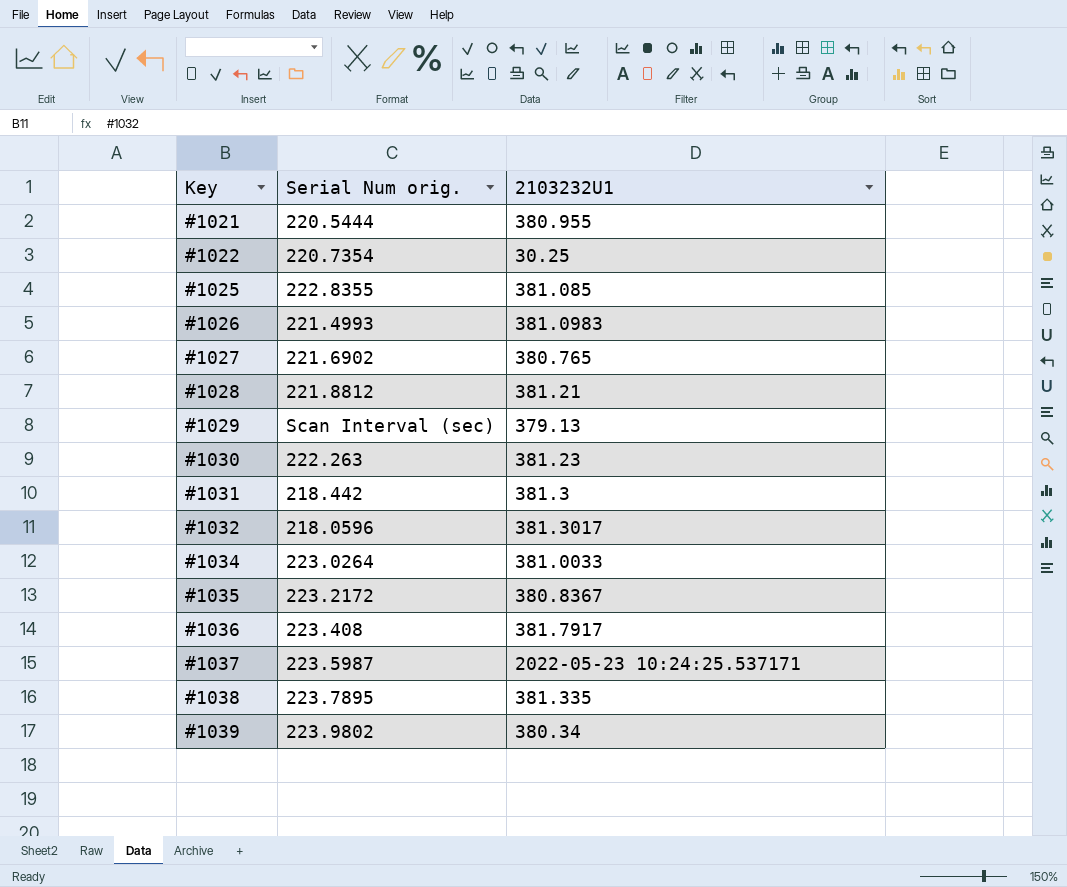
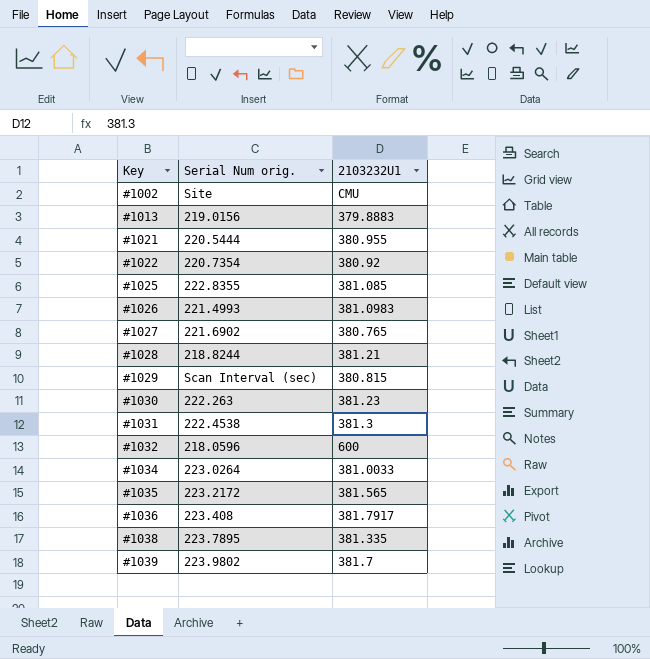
row #1037: 223.5987 | 2022-05-23 10:24:25.537171 -> none
row #1002: none -> Site | CMU
row #1013: none -> 219.0156 | 379.8883
#1022 | 2103232U1: 30.25 -> 380.92
#1028 | Serial Num orig.: 221.8812 -> 218.8244
#1029 | 2103232U1: 379.13 -> 380.815
#1031 | Serial Num orig.: 218.442 -> 222.4538
#1032 | 2103232U1: 381.3017 -> 600
#1035 | 2103232U1: 380.8367 -> 381.565
#1039 | 2103232U1: 380.34 -> 381.7

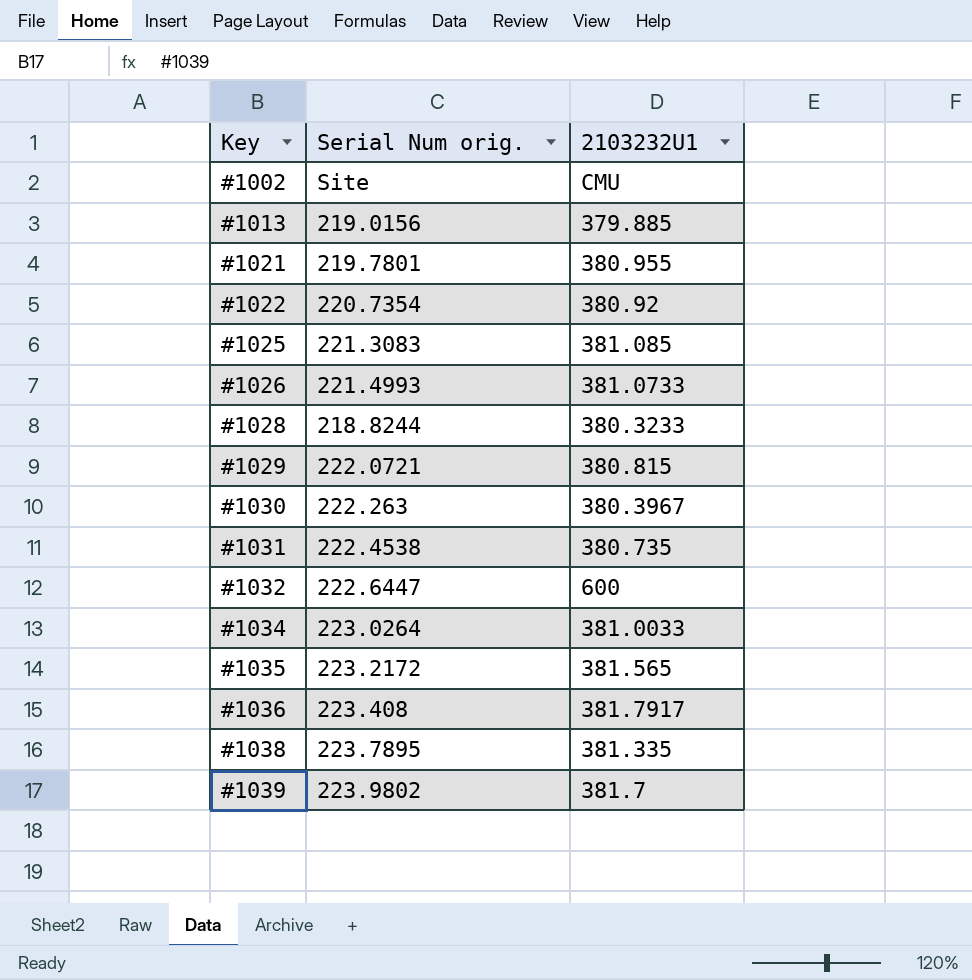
row #1027: 221.6902 | 380.765 -> none
#1013 | 2103232U1: 379.8883 -> 379.885
#1021 | Serial Num orig.: 220.5444 -> 219.7801
#1025 | Serial Num orig.: 222.8355 -> 221.3083
#1026 | 2103232U1: 381.0983 -> 381.0733
#1028 | 2103232U1: 381.21 -> 380.3233
#1029 | Serial Num orig.: Scan Interval (sec) -> 222.0721
#1030 | 2103232U1: 381.23 -> 380.3967
#1031 | 2103232U1: 381.3 -> 380.735
#1032 | Serial Num orig.: 218.0596 -> 222.6447

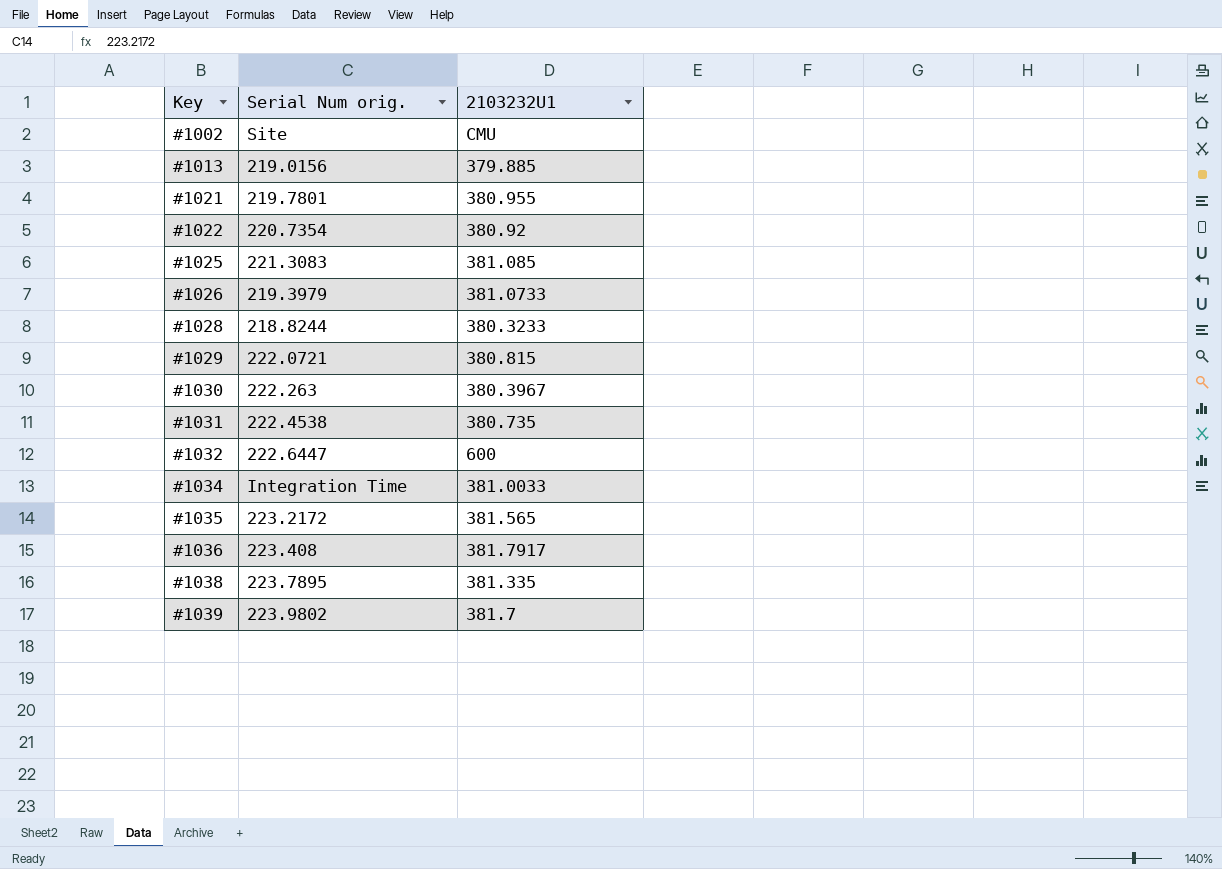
#1026 | Serial Num orig.: 221.4993 -> 219.3979
#1034 | Serial Num orig.: 223.0264 -> Integration Time

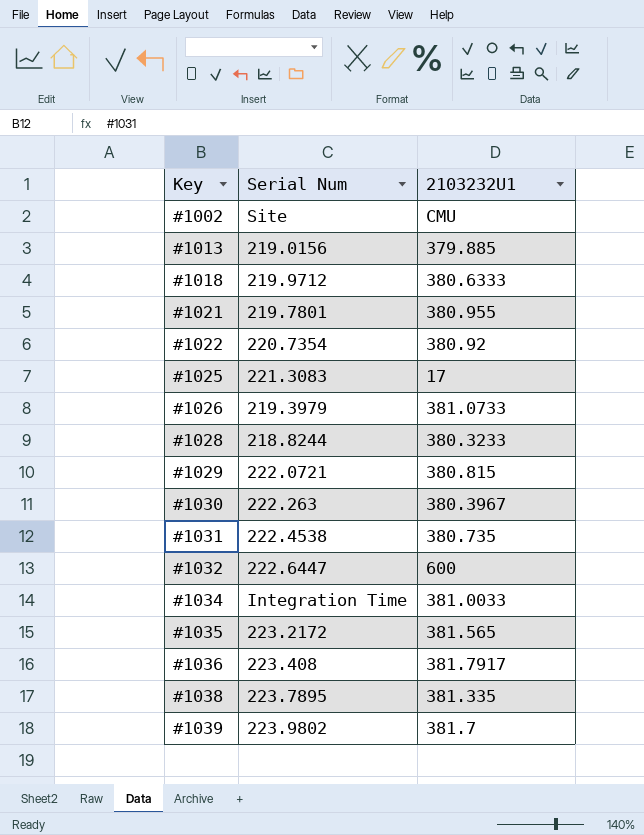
column name: Serial Num orig. -> Serial Num
row #1018: none -> 219.9712 | 380.6333
#1025 | 2103232U1: 381.085 -> 17

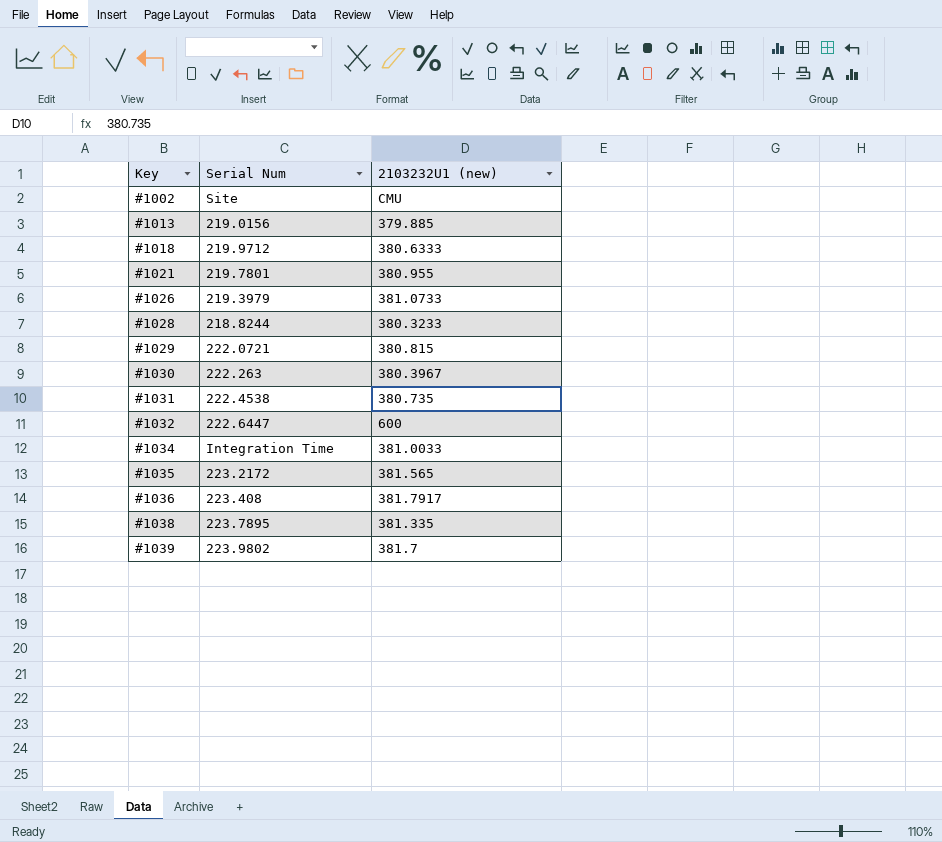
column name: 2103232U1 -> 2103232U1 (new)
row #1022: 220.7354 | 380.92 -> none
row #1025: 221.3083 | 17 -> none

